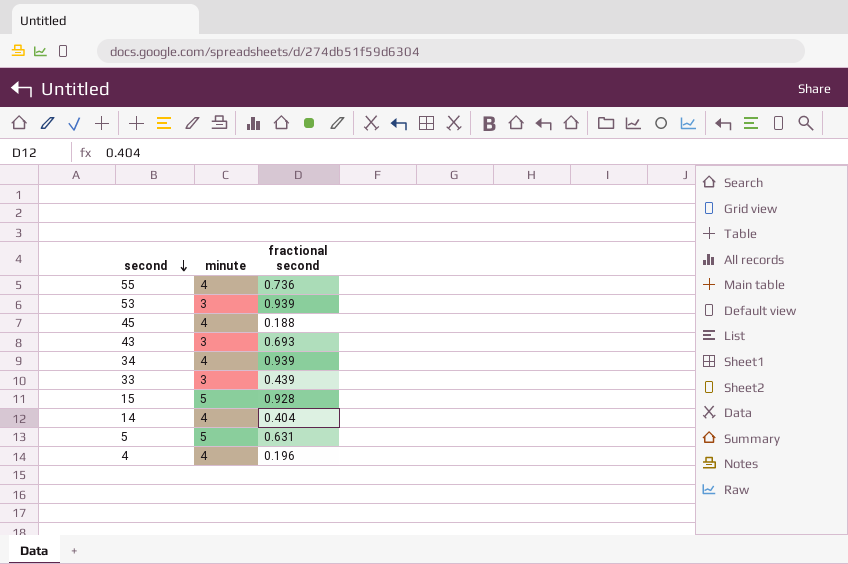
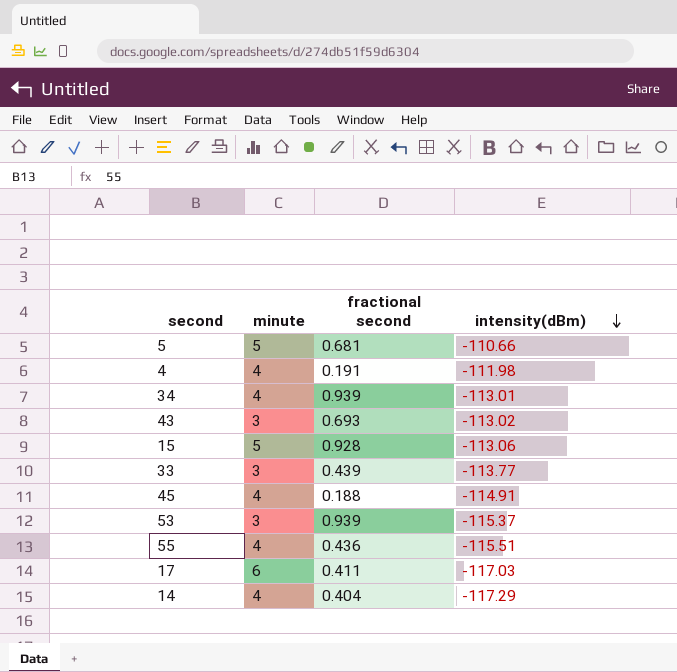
row order: second descending -> intensity(dBm) descending
column intensity(dBm) | position: none -> 4
5 | fractional second: 0.631 -> 0.681
4 | fractional second: 0.196 -> 0.191
55 | fractional second: 0.736 -> 0.436
row 17: none -> 6 | 0.411 | -117.03

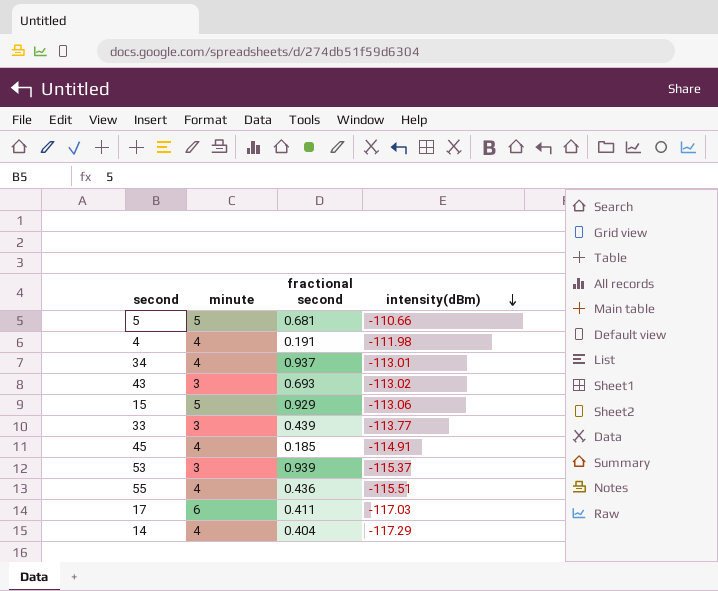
34 | fractional second: 0.939 -> 0.937
15 | fractional second: 0.928 -> 0.929
45 | fractional second: 0.188 -> 0.185

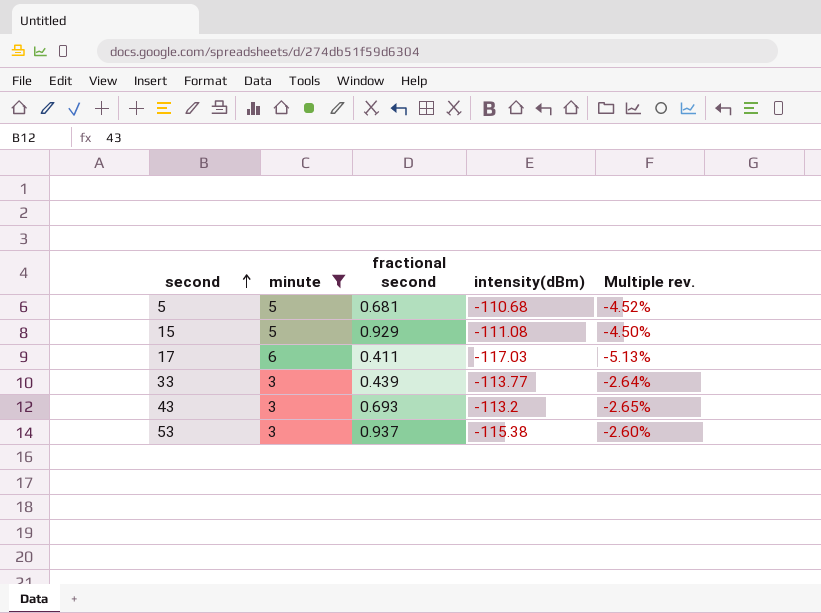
filter: none -> minute != 4
row order: intensity(dBm) descending -> second ascending
column Multiple rev. | formula: none -> [minute] / [intensity(dBm)]
5 | intensity(dBm): -110.66 -> -110.68
15 | intensity(dBm): -113.06 -> -111.08
43 | intensity(dBm): -113.02 -> -113.2
53 | fractional second: 0.939 -> 0.937
53 | intensity(dBm): -115.37 -> -115.38

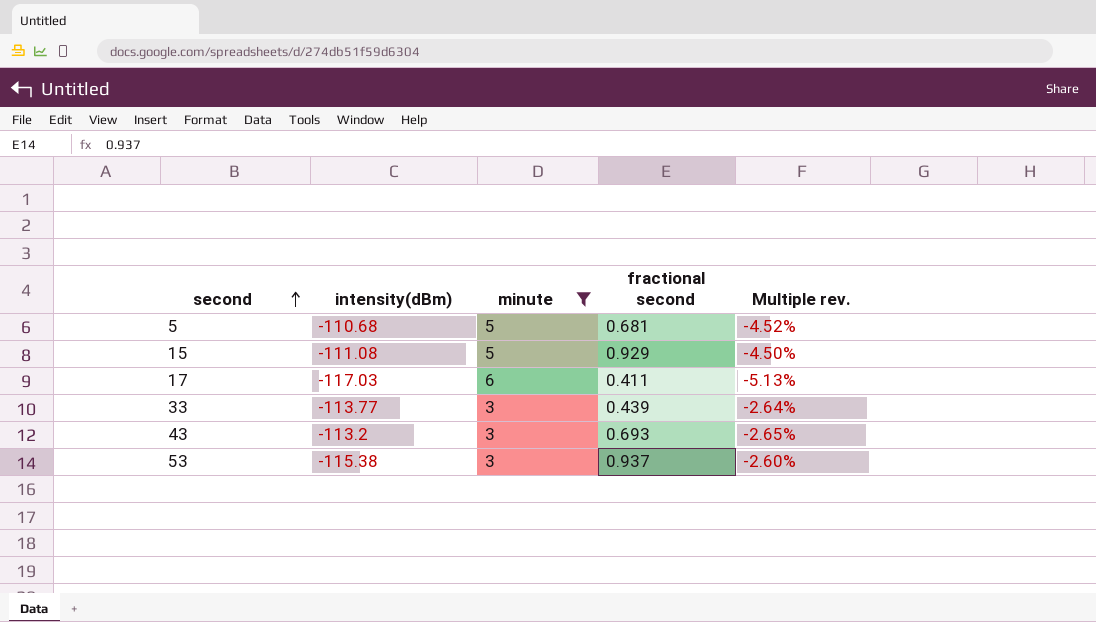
column intensity(dBm) | position: 4 -> 2

